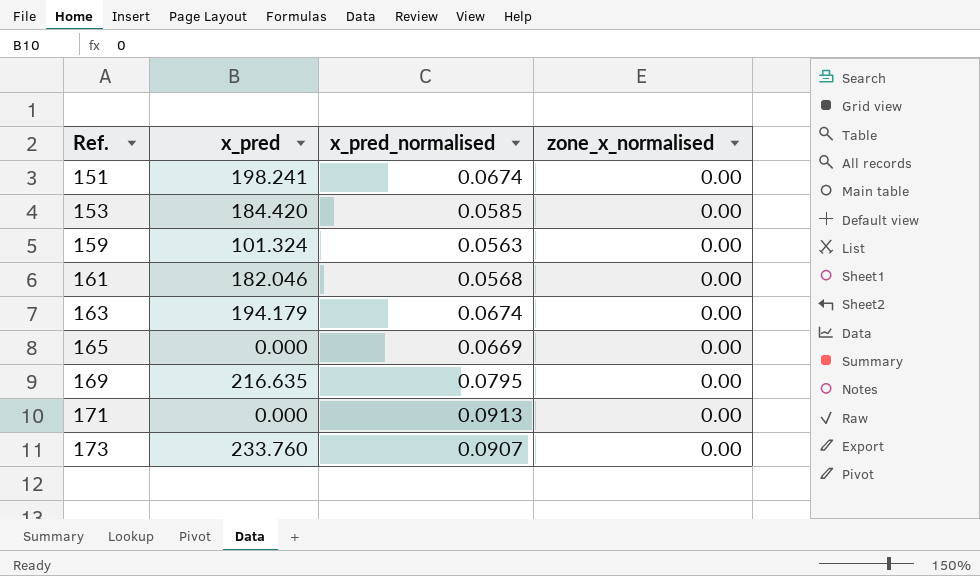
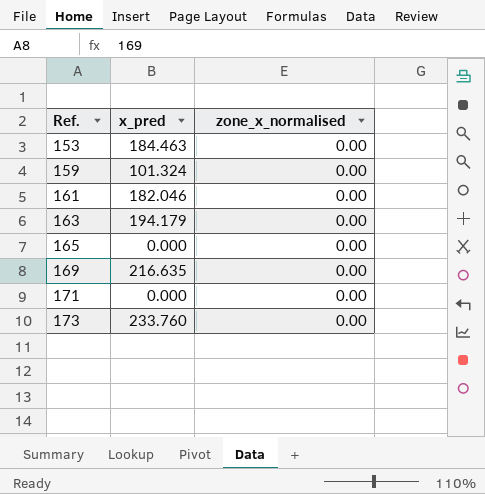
column x_pred_normalised | position: 3 -> none
row 151: 198.241 | 0.0674 | 0.00 -> none
153 | x_pred: 184.420 -> 184.463

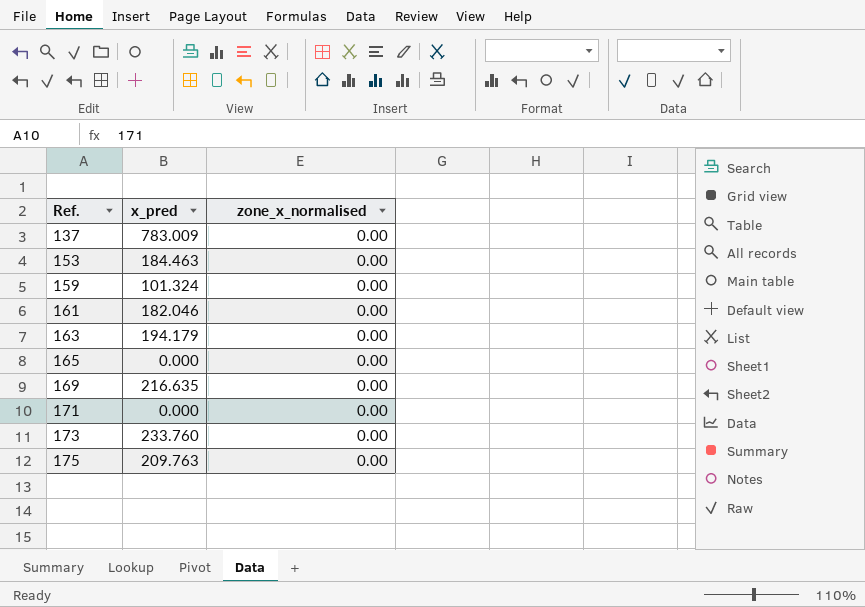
row 137: none -> 783.009 | 0.00
row 175: none -> 209.763 | 0.00

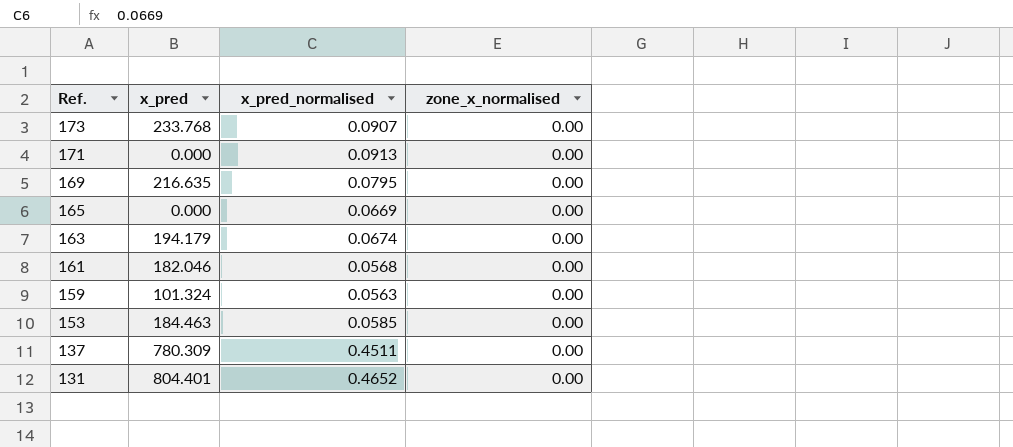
row order: Ref. ascending -> Ref. descending
column x_pred_normalised | position: none -> 3
row 175: 209.763 | 0.00 -> none
173 | x_pred: 233.760 -> 233.768
137 | x_pred: 783.009 -> 780.309
row 131: none -> 804.401 | 0.4652 | 0.00

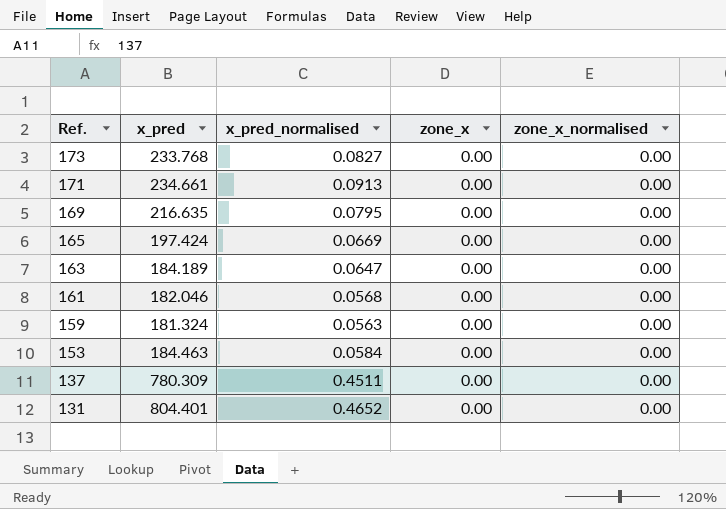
column zone_x | position: none -> 4
173 | x_pred_normalised: 0.0907 -> 0.0827
171 | x_pred: 0.000 -> 234.661
165 | x_pred: 0.000 -> 197.424
163 | x_pred: 194.179 -> 184.189
163 | x_pred_normalised: 0.0674 -> 0.0647
159 | x_pred: 101.324 -> 181.324
153 | x_pred_normalised: 0.0585 -> 0.0584

